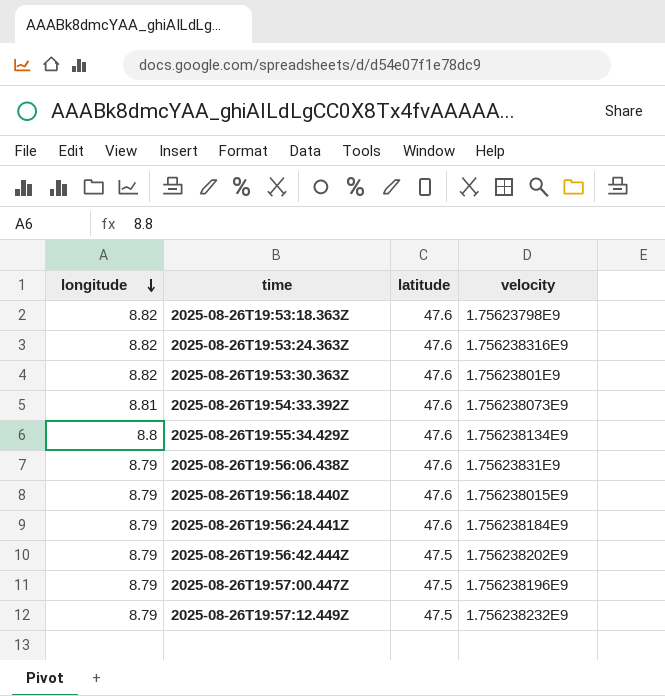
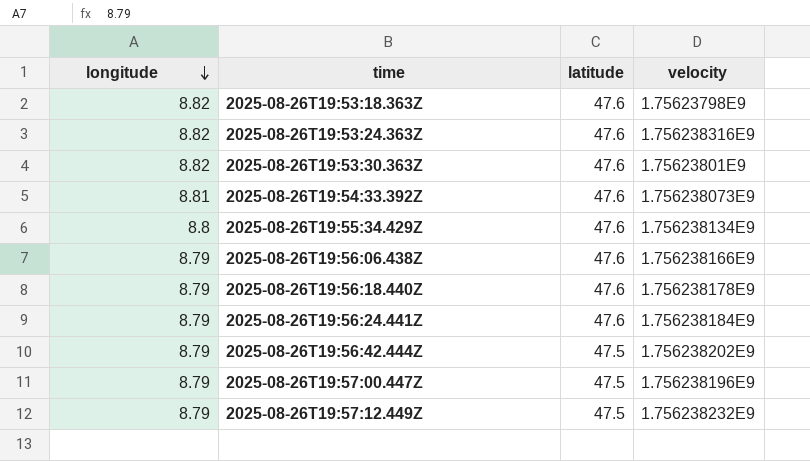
2025-08-26T19:56:06.438Z | velocity: 1.75623831E9 -> 1.756238166E9
2025-08-26T19:56:18.440Z | velocity: 1.756238015E9 -> 1.756238178E9

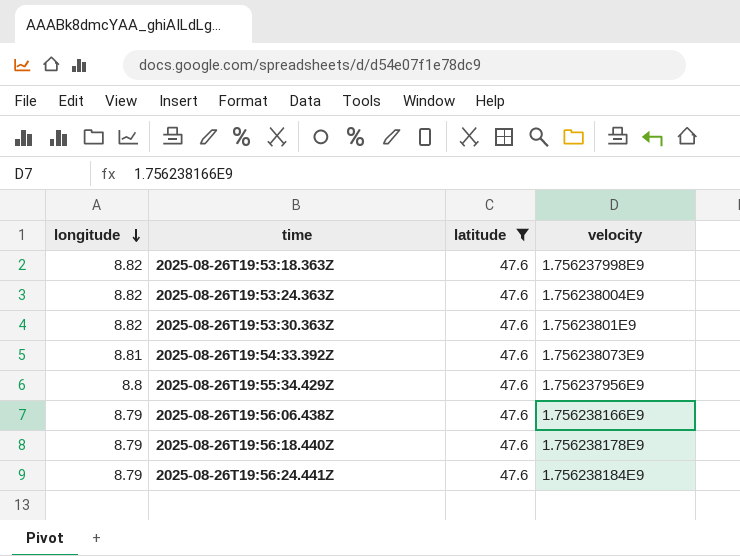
filter: none -> latitude = 47.6
2025-08-26T19:53:18.363Z | velocity: 1.75623798E9 -> 1.756237998E9
2025-08-26T19:53:24.363Z | velocity: 1.756238316E9 -> 1.756238004E9
2025-08-26T19:55:34.429Z | velocity: 1.756238134E9 -> 1.756237956E9

